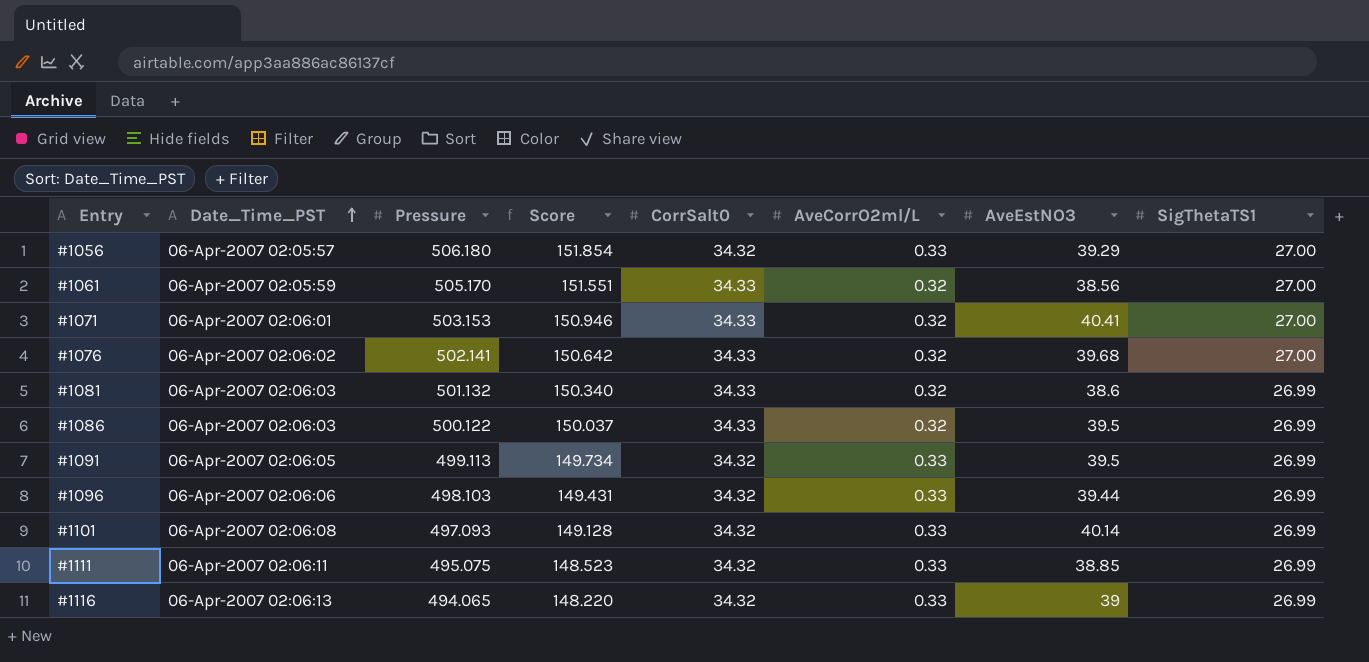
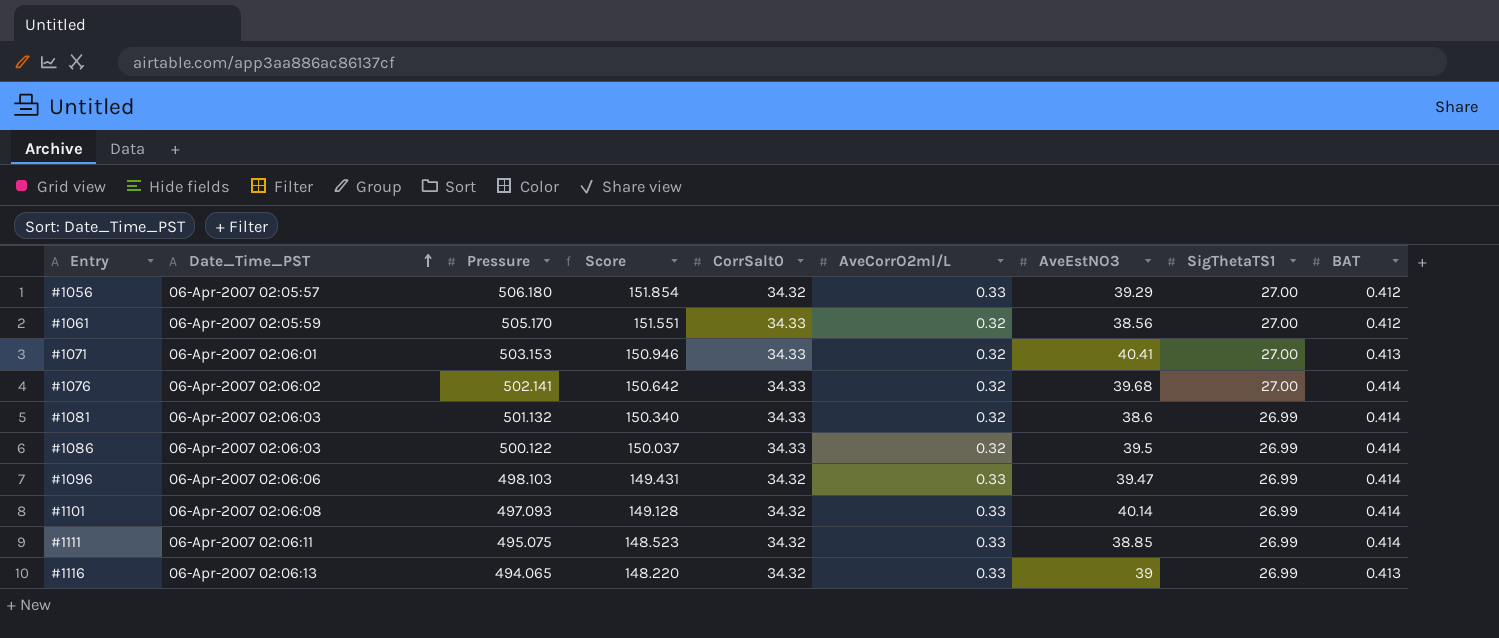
column BAT | position: none -> 9
row #1091: 06-Apr-2007 02:06:05 | 499.113 | 149.734 | 34.32 | 0.33 | 39.5 | 26.99 -> none
#1096 | AveEstNO3: 39.44 -> 39.47

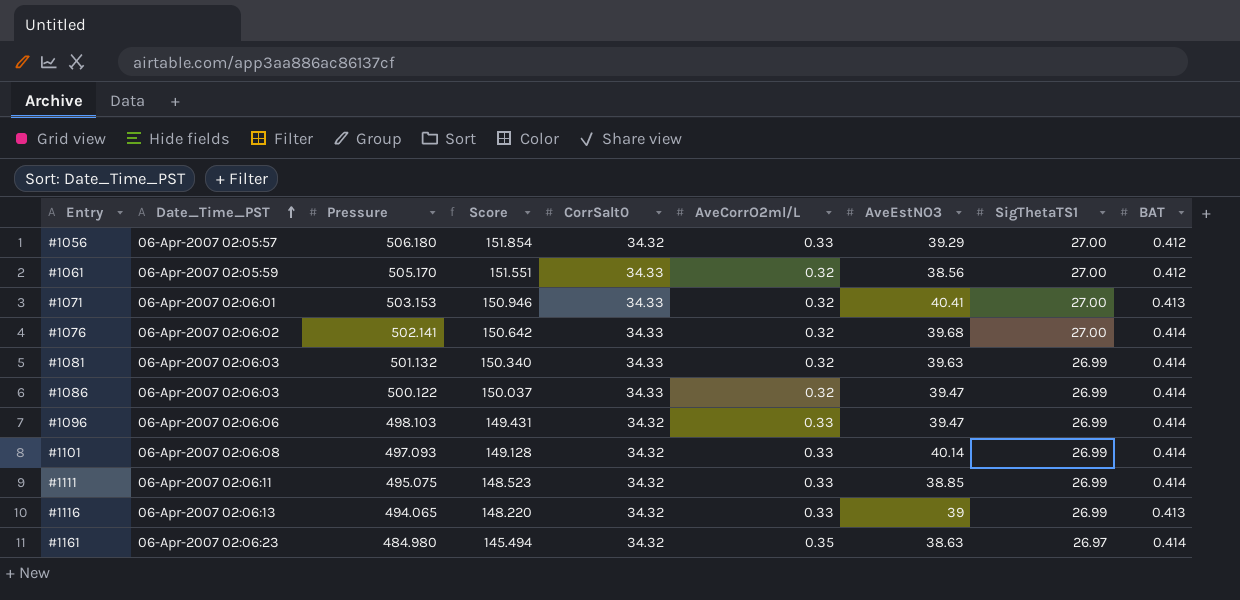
#1081 | AveEstNO3: 38.6 -> 39.63
#1086 | AveEstNO3: 39.5 -> 39.47
row #1161: none -> 06-Apr-2007 02:06:23 | 484.980 | 145.494 | 34.32 | 0.35 | 38.63 | 26.97 | 0.414

